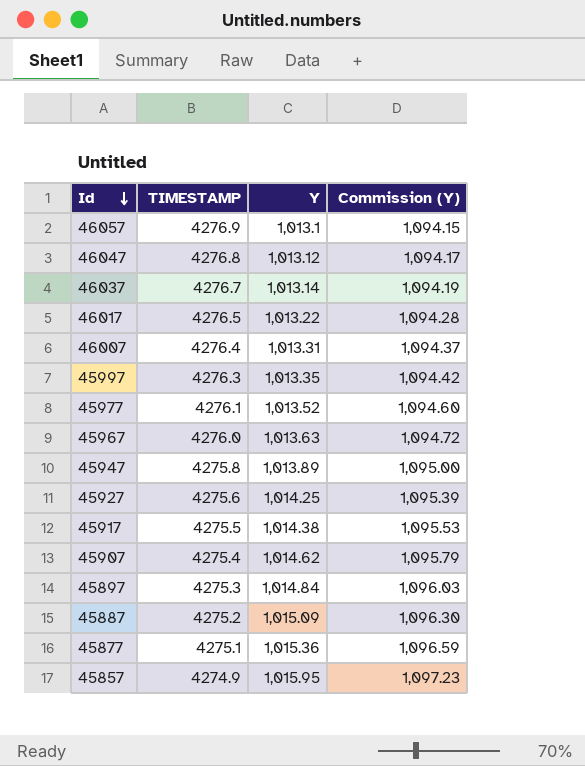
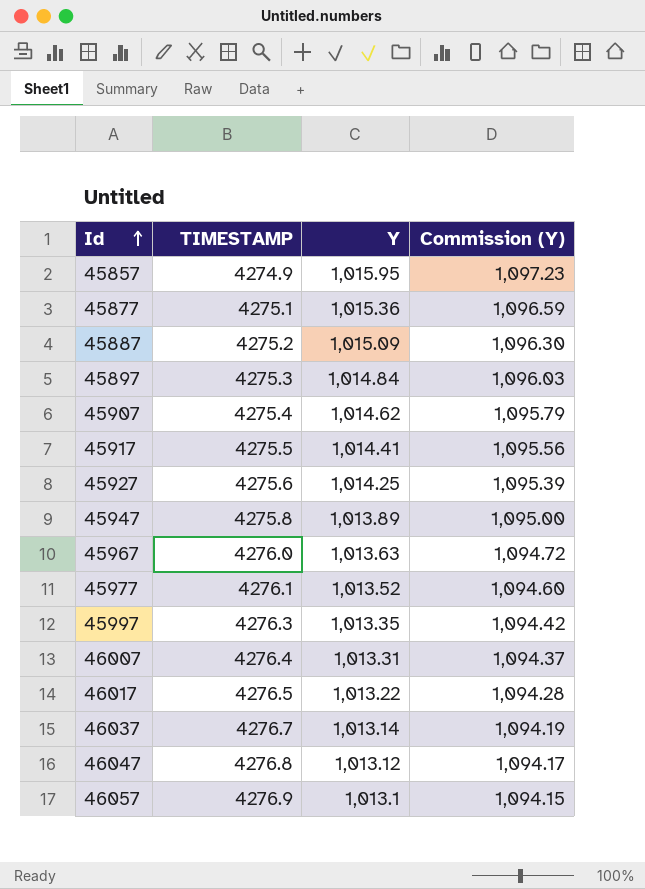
row order: Id descending -> Id ascending
45917 | Y: 1,014.38 -> 1,014.41
45917 | Commission (Y): 1,095.53 -> 1,095.56

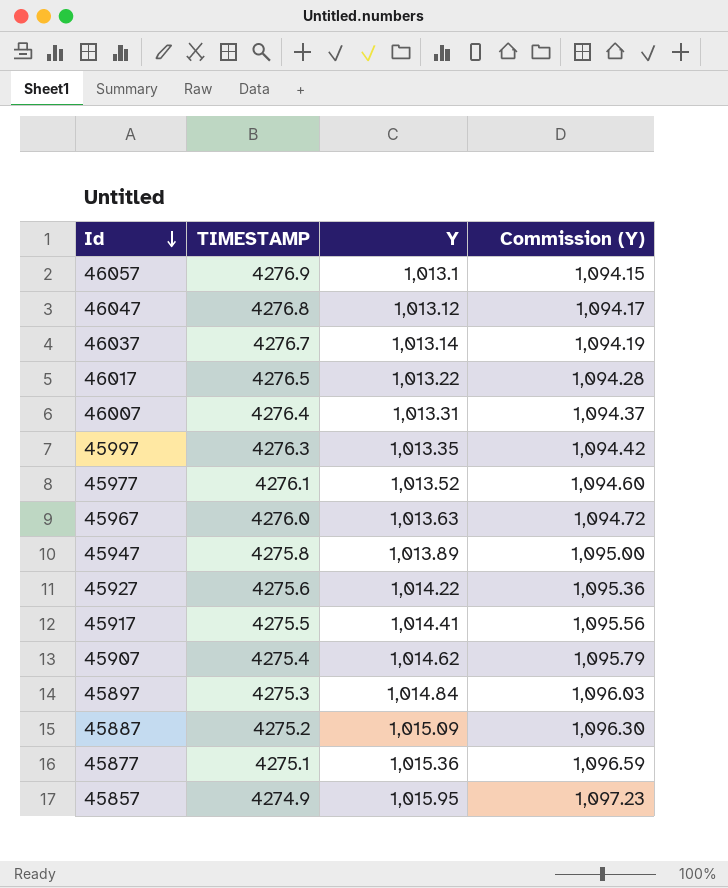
row order: Id ascending -> Id descending
45927 | Y: 1,014.25 -> 1,014.22
45927 | Commission (Y): 1,095.39 -> 1,095.36

